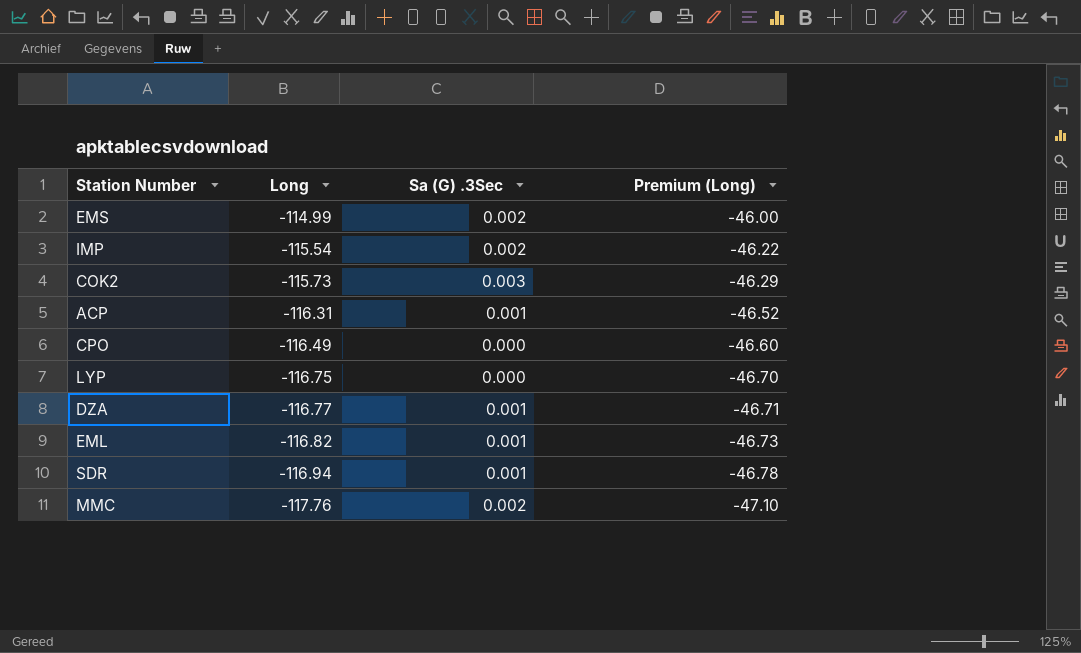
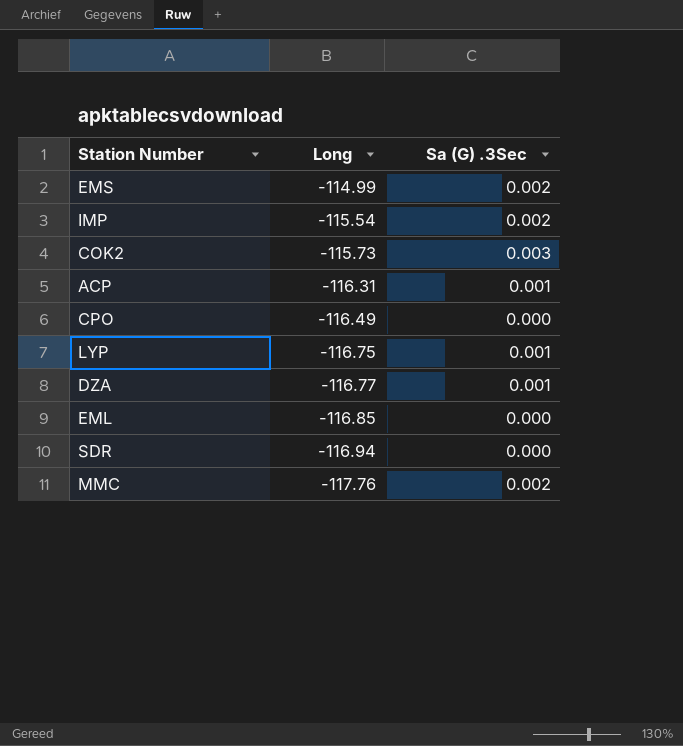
column Premium (Long) | formula: [Long] * 0.4 -> none
LYP | Sa (G) .3Sec: 0.000 -> 0.001
EML | Long: -116.82 -> -116.85
EML | Sa (G) .3Sec: 0.001 -> 0.000
SDR | Sa (G) .3Sec: 0.001 -> 0.000

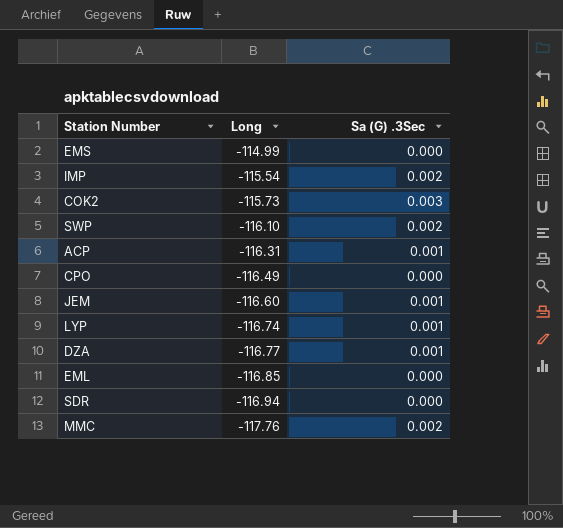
EMS | Sa (G) .3Sec: 0.002 -> 0.000
row SWP: none -> -116.10 | 0.002
row JEM: none -> -116.60 | 0.001
LYP | Long: -116.75 -> -116.74

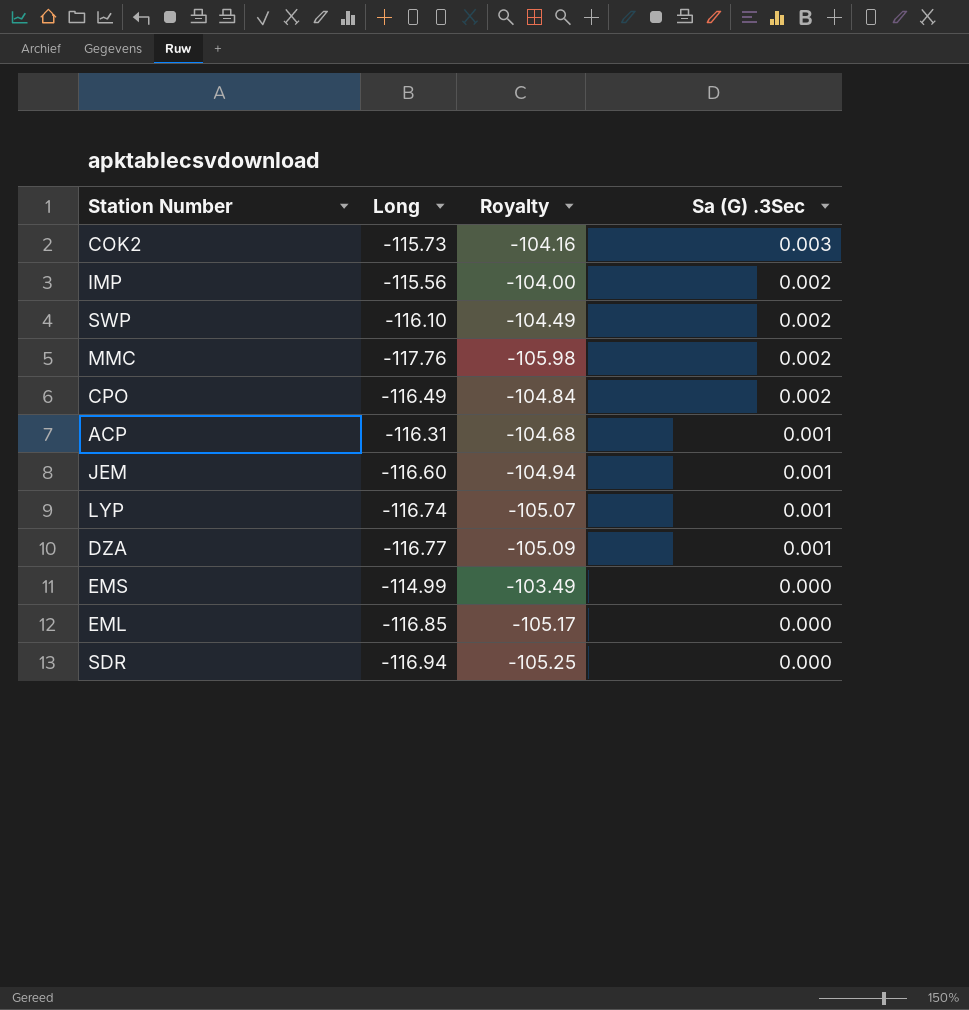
row order: Long descending -> Sa (G) .3Sec descending
column Royalty | formula: none -> [Long] * 0.9
IMP | Long: -115.54 -> -115.56
CPO | Sa (G) .3Sec: 0.000 -> 0.002

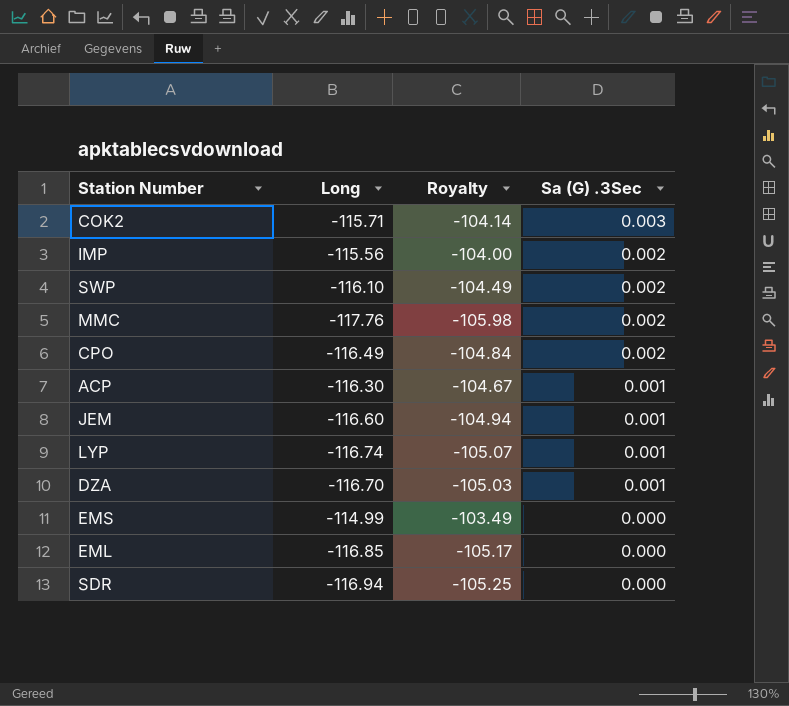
COK2 | Long: -115.73 -> -115.71
COK2 | Royalty: -104.16 -> -104.14
ACP | Long: -116.31 -> -116.30
ACP | Royalty: -104.68 -> -104.67
DZA | Long: -116.77 -> -116.70
DZA | Royalty: -105.09 -> -105.03

